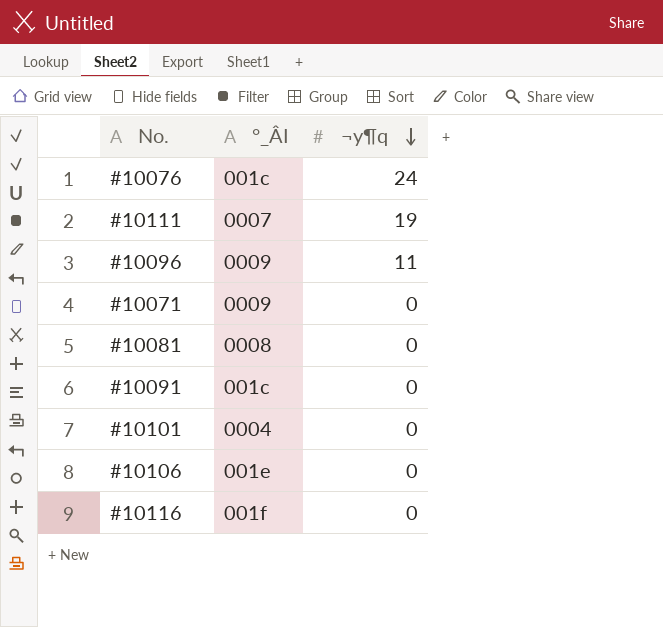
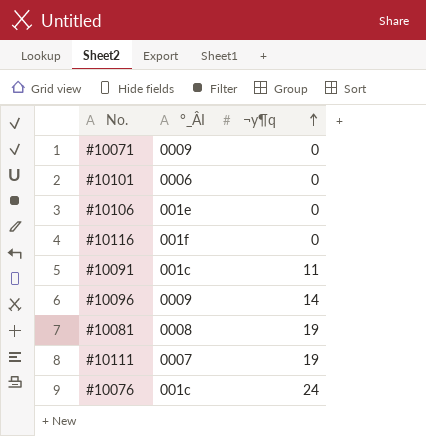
row order: ¬y¶q descending -> ¬y¶q ascending
#10101 | °_ÂI: 0004 -> 0006
#10091 | ¬y¶q: 0 -> 11
#10096 | ¬y¶q: 11 -> 14
#10081 | ¬y¶q: 0 -> 19

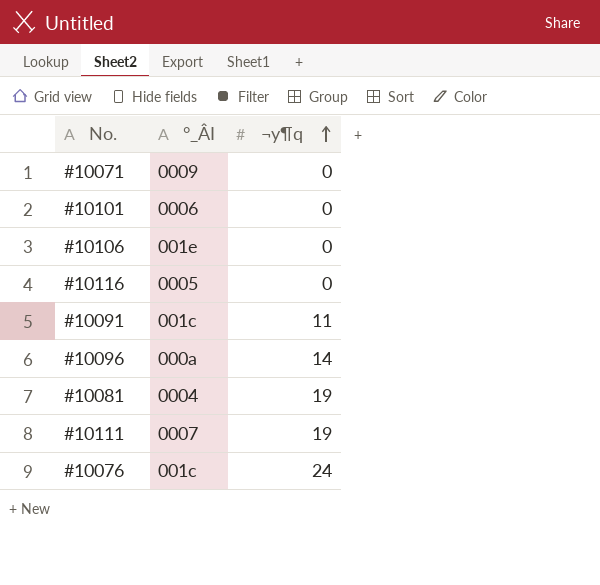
#10116 | °_ÂI: 001f -> 0005
#10096 | °_ÂI: 0009 -> 000a
#10081 | °_ÂI: 0008 -> 0004

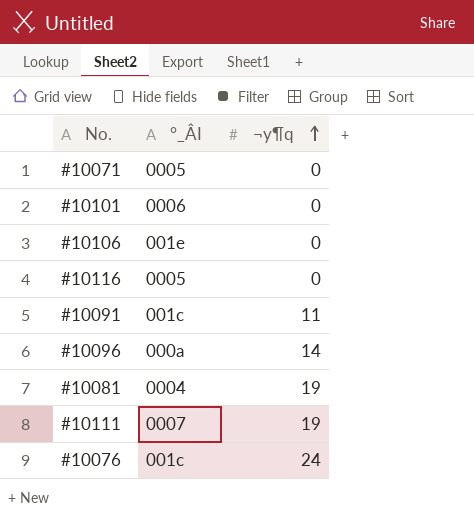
#10071 | °_ÂI: 0009 -> 0005

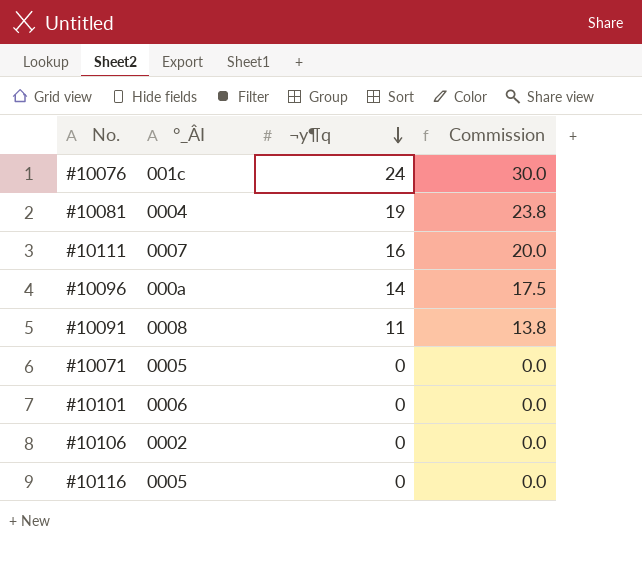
row order: ¬y¶q ascending -> ¬y¶q descending
column Commission | formula: none -> [¬y¶q] * 1.25
#10111 | ¬y¶q: 19 -> 16
#10091 | °_ÂI: 001c -> 0008
#10106 | °_ÂI: 001e -> 0002

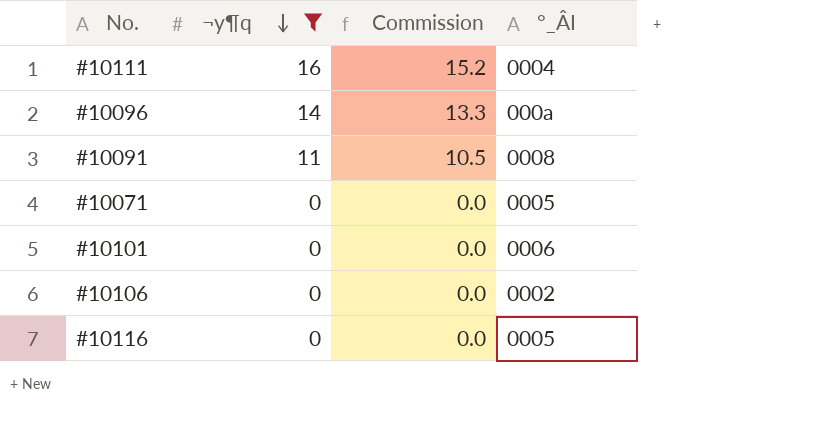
filter: none -> ¬y¶q <= 16
column Commission | formula: [¬y¶q] * 1.25 -> [¬y¶q] * 0.95
column °_ÂI | position: 2 -> 4
#10111 | °_ÂI: 0007 -> 0004

